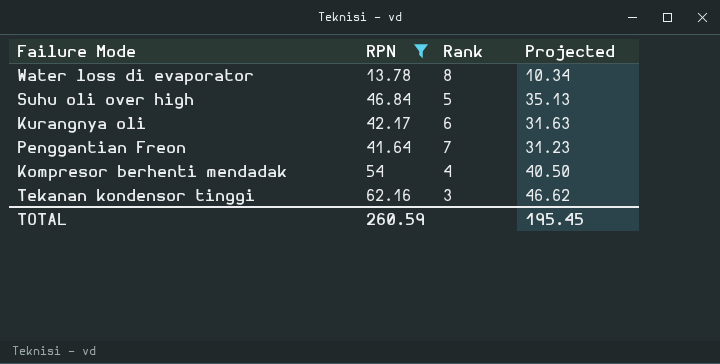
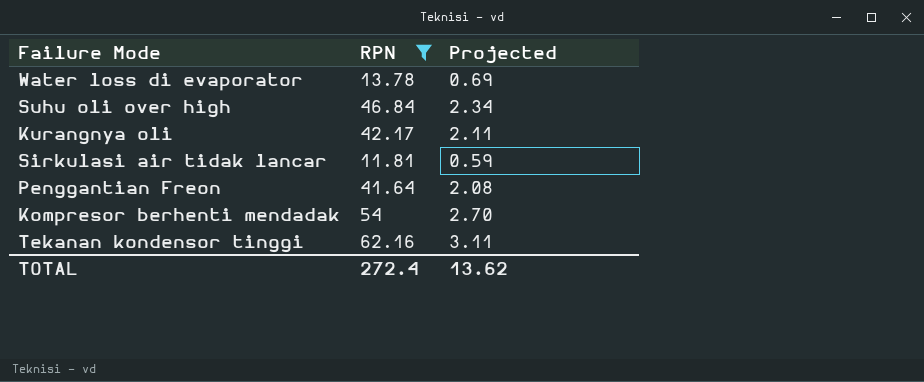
column Rank | position: 3 -> none
column Projected | formula: [RPN] * 0.75 -> [RPN] * 0.05
row Sirkulasi air tidak lancar: none -> 11.81 | 0.59
TOTAL | RPN: 260.59 -> 272.4
TOTAL | Projected: 195.45 -> 13.62

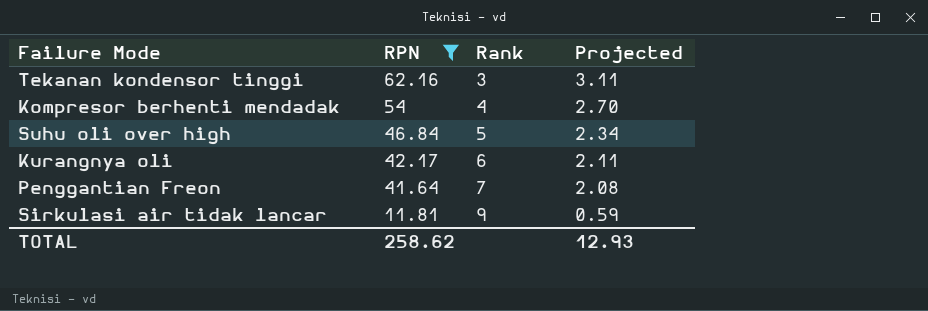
row order: none -> RPN descending
column Rank | position: none -> 3
row Water loss di evaporator: 13.78 | 0.69 -> none
TOTAL | RPN: 272.4 -> 258.62
TOTAL | Projected: 13.62 -> 12.93

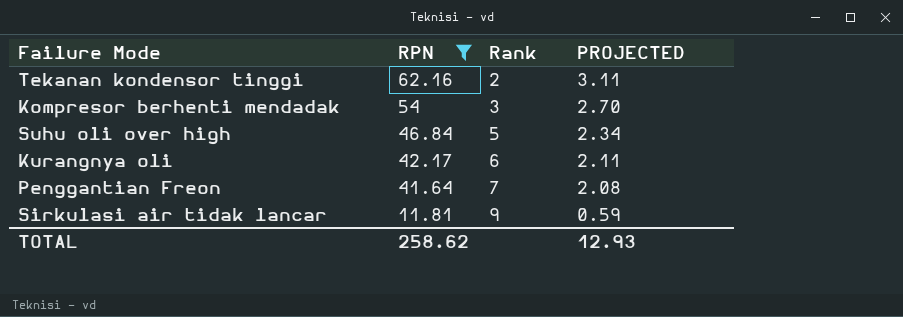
column name: Projected -> PROJECTED
Tekanan kondensor tinggi | Rank: 3 -> 2
Kompresor berhenti mendadak | Rank: 4 -> 3

